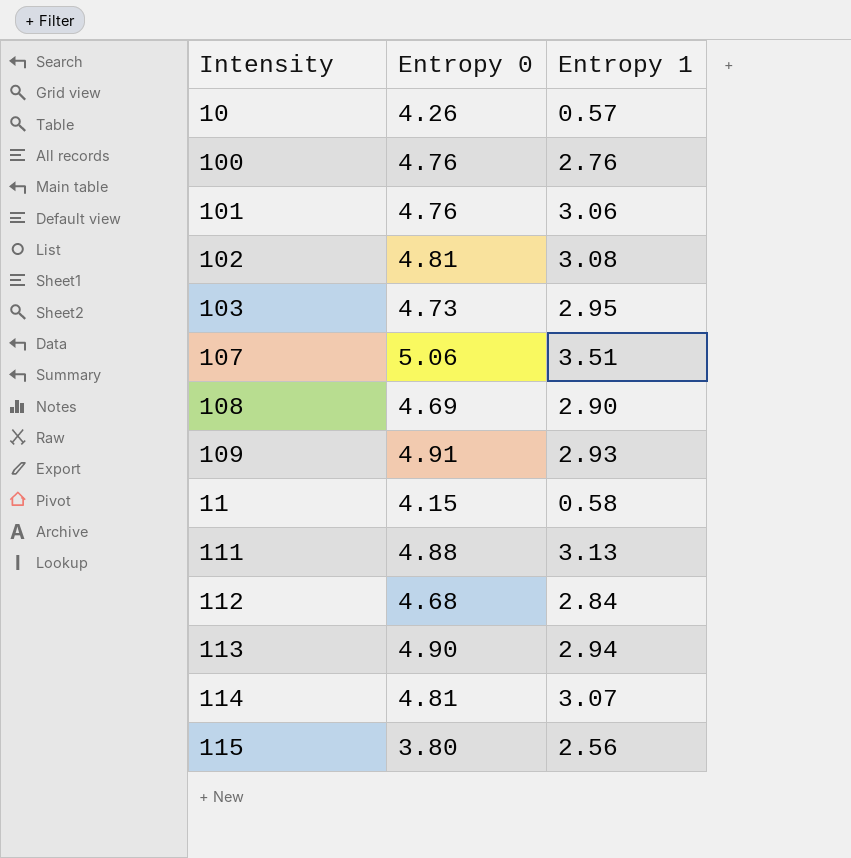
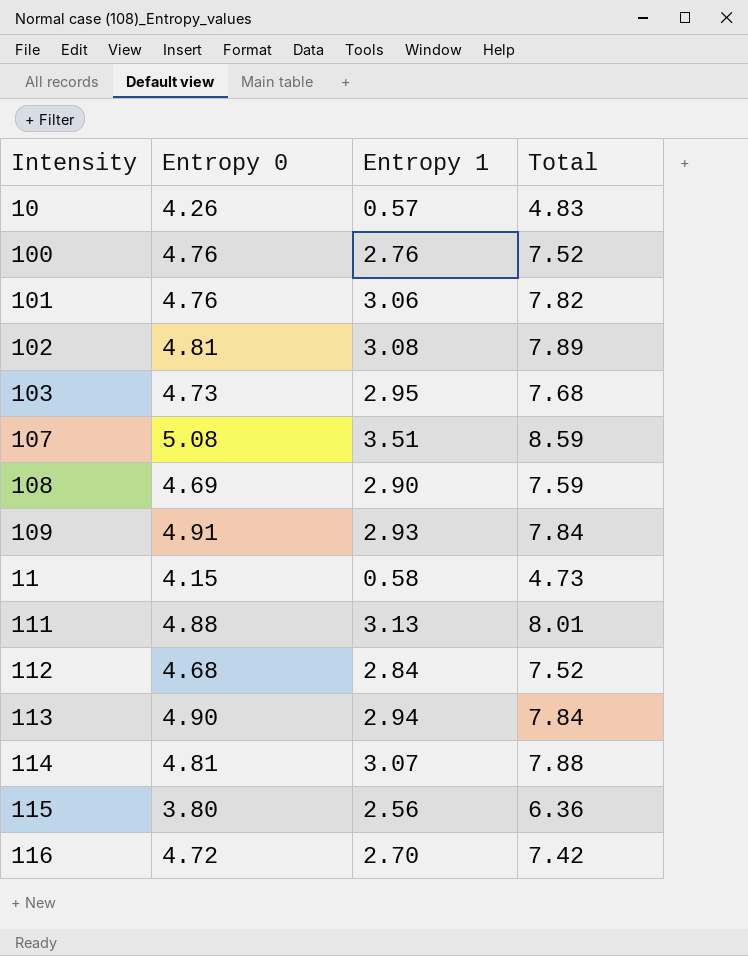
column Total | formula: none -> [Entropy 0] + [Entropy 1]
107 | Entropy 0: 5.06 -> 5.08
row 116: none -> 4.72 | 2.70 | 7.42

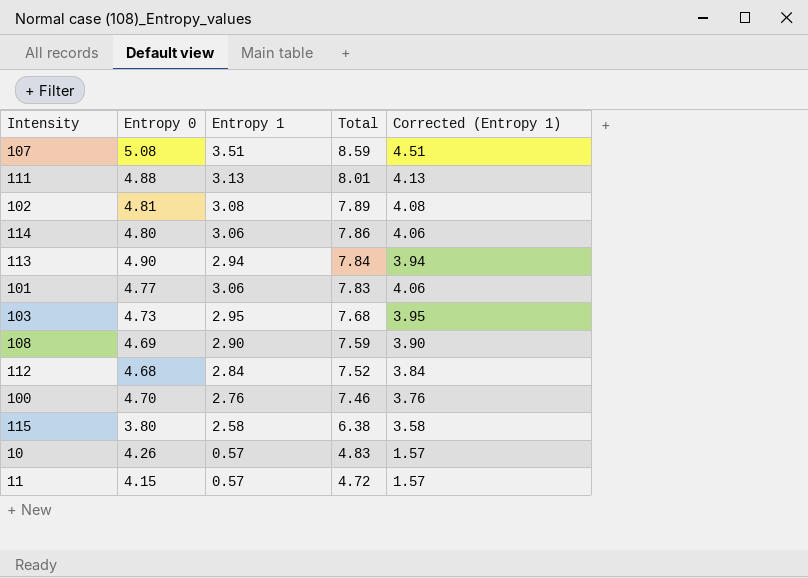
row order: none -> Total descending
column Corrected (Entropy 1) | formula: none -> [Entropy 1] + 1
row 109: 4.91 | 2.93 | 7.84 -> none
row 116: 4.72 | 2.70 | 7.42 -> none
114 | Entropy 0: 4.81 -> 4.80
114 | Entropy 1: 3.07 -> 3.06
114 | Total: 7.88 -> 7.86
101 | Entropy 0: 4.76 -> 4.77
101 | Total: 7.82 -> 7.83
100 | Entropy 0: 4.76 -> 4.70
100 | Total: 7.52 -> 7.46
115 | Entropy 1: 2.56 -> 2.58
115 | Total: 6.36 -> 6.38
11 | Entropy 1: 0.58 -> 0.57
11 | Total: 4.73 -> 4.72

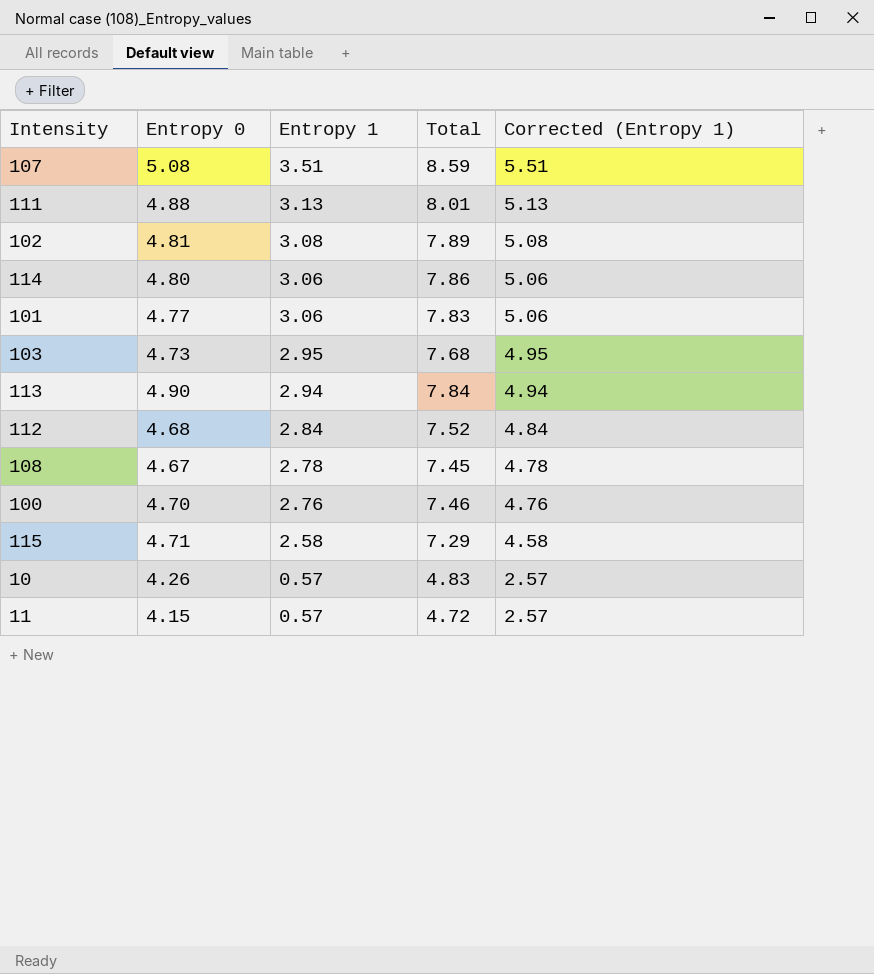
row order: Total descending -> Entropy 1 descending
column Corrected (Entropy 1) | formula: [Entropy 1] + 1 -> [Entropy 1] + 2
108 | Entropy 0: 4.69 -> 4.67
108 | Entropy 1: 2.90 -> 2.78
108 | Total: 7.59 -> 7.45
115 | Entropy 0: 3.80 -> 4.71
115 | Total: 6.38 -> 7.29

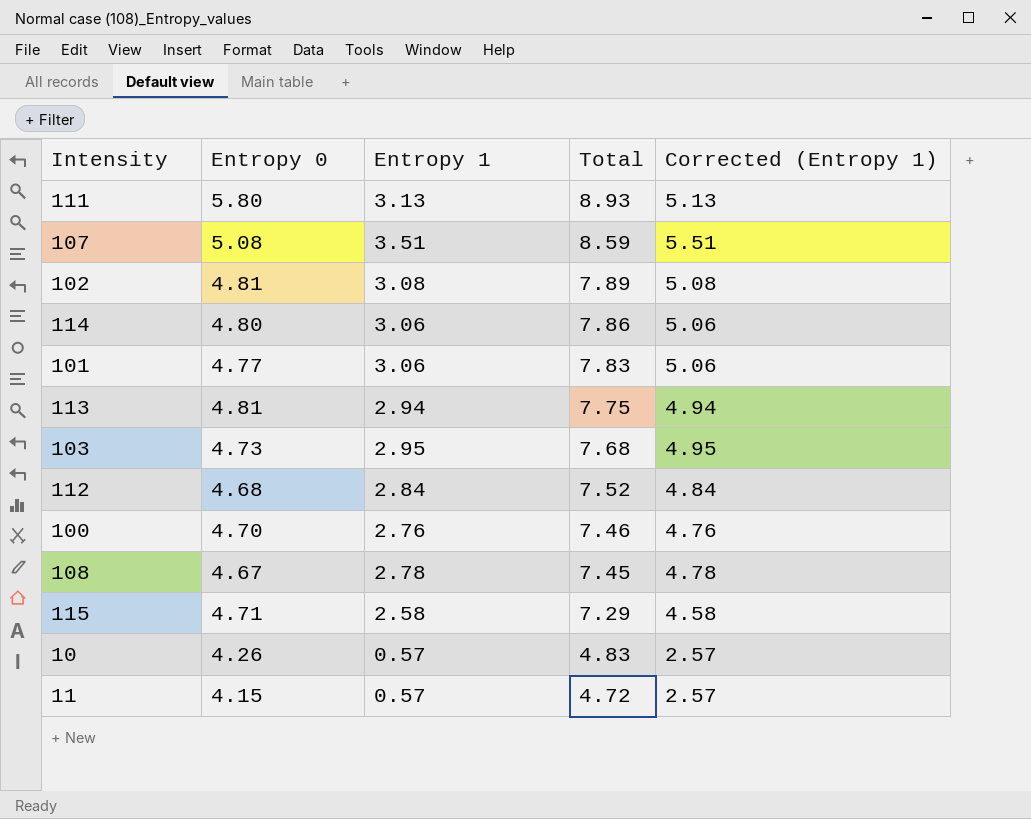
row order: Entropy 1 descending -> Total descending
111 | Entropy 0: 4.88 -> 5.80
111 | Total: 8.01 -> 8.93
113 | Entropy 0: 4.90 -> 4.81
113 | Total: 7.84 -> 7.75

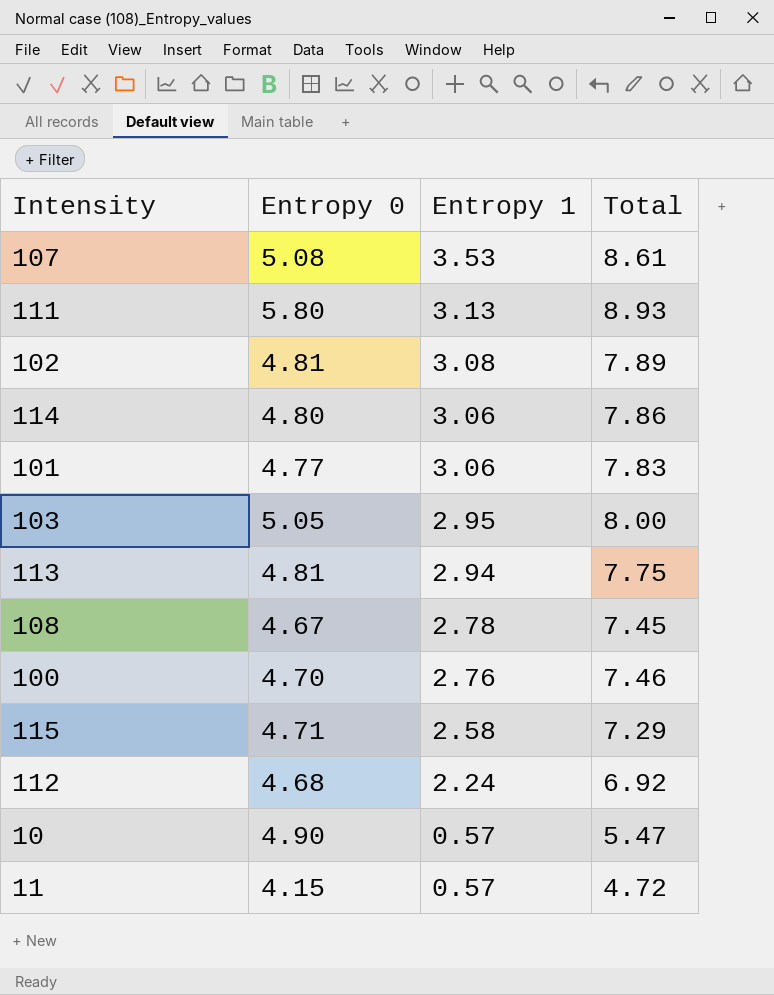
row order: Total descending -> Entropy 1 descending
column Corrected (Entropy 1) | formula: [Entropy 1] + 2 -> none
107 | Entropy 1: 3.51 -> 3.53
107 | Total: 8.59 -> 8.61
103 | Entropy 0: 4.73 -> 5.05
103 | Total: 7.68 -> 8.00
112 | Entropy 1: 2.84 -> 2.24
112 | Total: 7.52 -> 6.92
10 | Entropy 0: 4.26 -> 4.90
10 | Total: 4.83 -> 5.47

